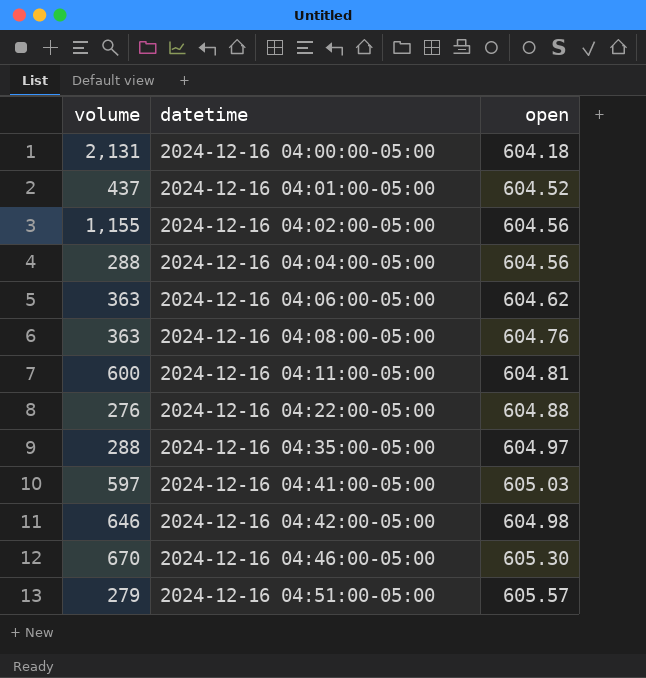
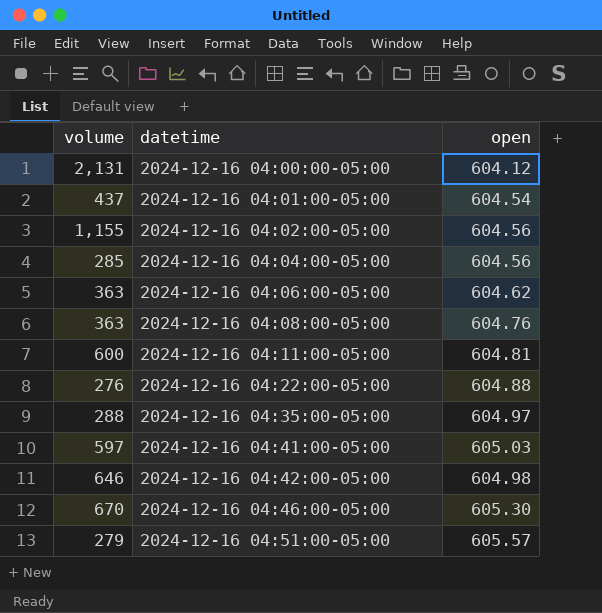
2024-12-16 04:00:00-05:00 | open: 604.18 -> 604.12
2024-12-16 04:01:00-05:00 | open: 604.52 -> 604.54
2024-12-16 04:04:00-05:00 | volume: 288 -> 285

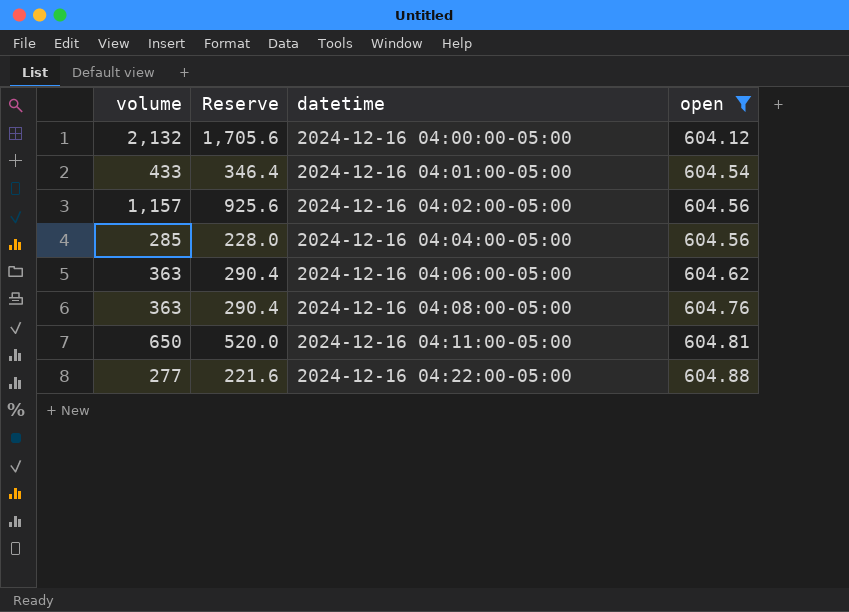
filter: none -> open <= 604.88
column Reserve | formula: none -> [volume] * 0.8
2024-12-16 04:00:00-05:00 | volume: 2,131 -> 2,132
2024-12-16 04:01:00-05:00 | volume: 437 -> 433
2024-12-16 04:02:00-05:00 | volume: 1,155 -> 1,157
2024-12-16 04:11:00-05:00 | volume: 600 -> 650
2024-12-16 04:22:00-05:00 | volume: 276 -> 277

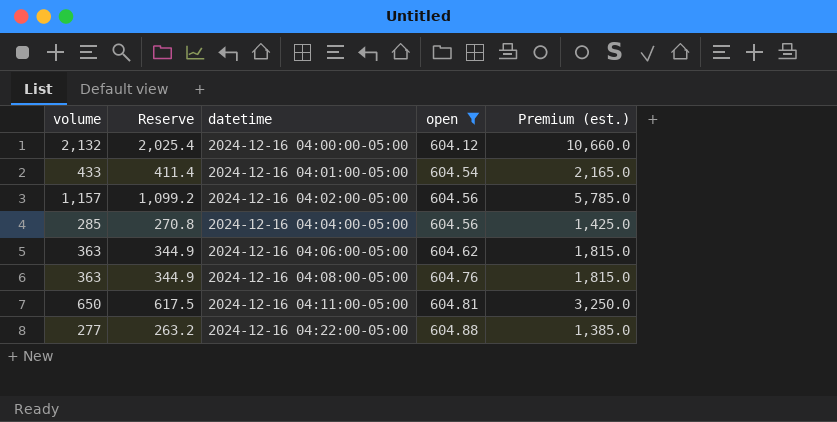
column Reserve | formula: [volume] * 0.8 -> [volume] * 0.95
column Premium (est.) | formula: none -> [volume] * 5

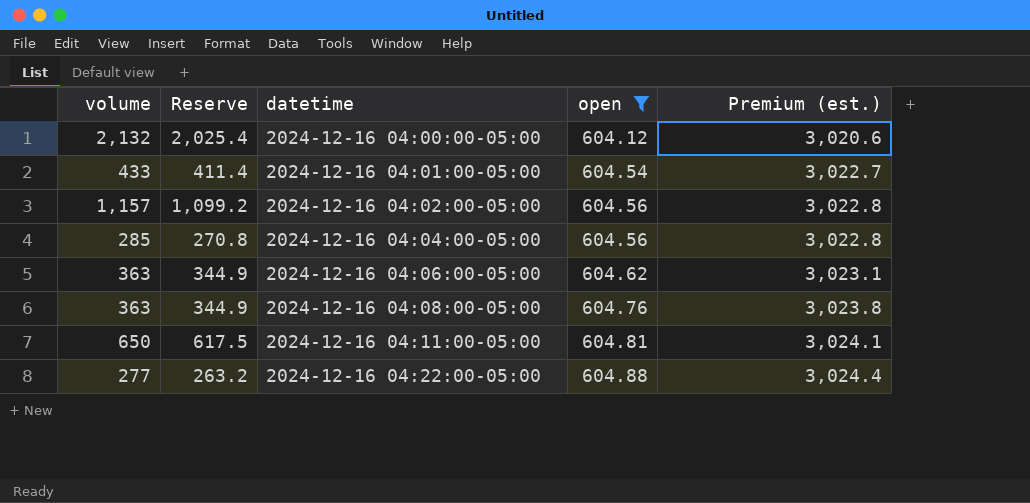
column Premium (est.) | formula: [volume] * 5 -> [open] * 5

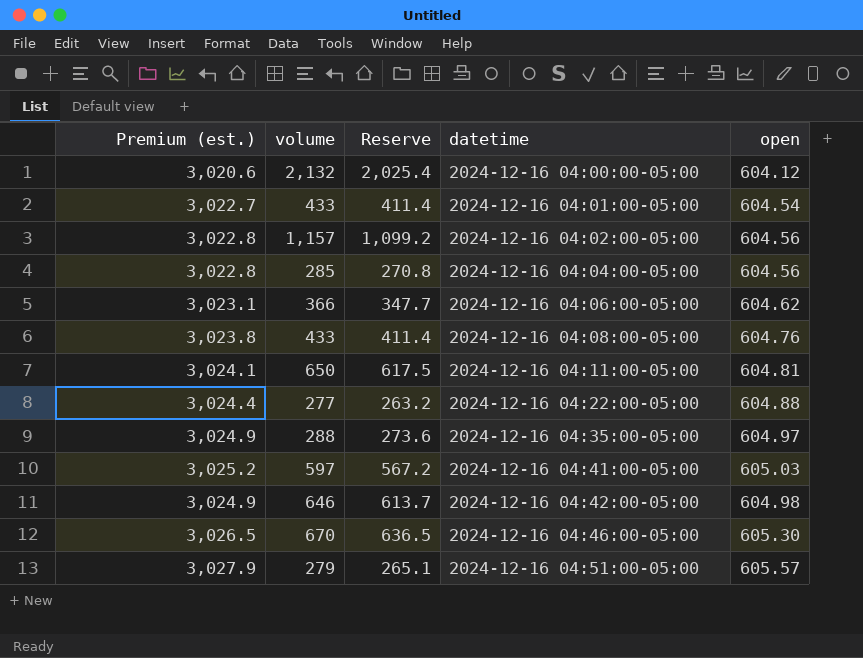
filter: open <= 604.88 -> none
column Premium (est.) | position: 5 -> 1
2024-12-16 04:06:00-05:00 | volume: 363 -> 366
2024-12-16 04:06:00-05:00 | Reserve: 344.9 -> 347.7
2024-12-16 04:08:00-05:00 | volume: 363 -> 433
2024-12-16 04:08:00-05:00 | Reserve: 344.9 -> 411.4

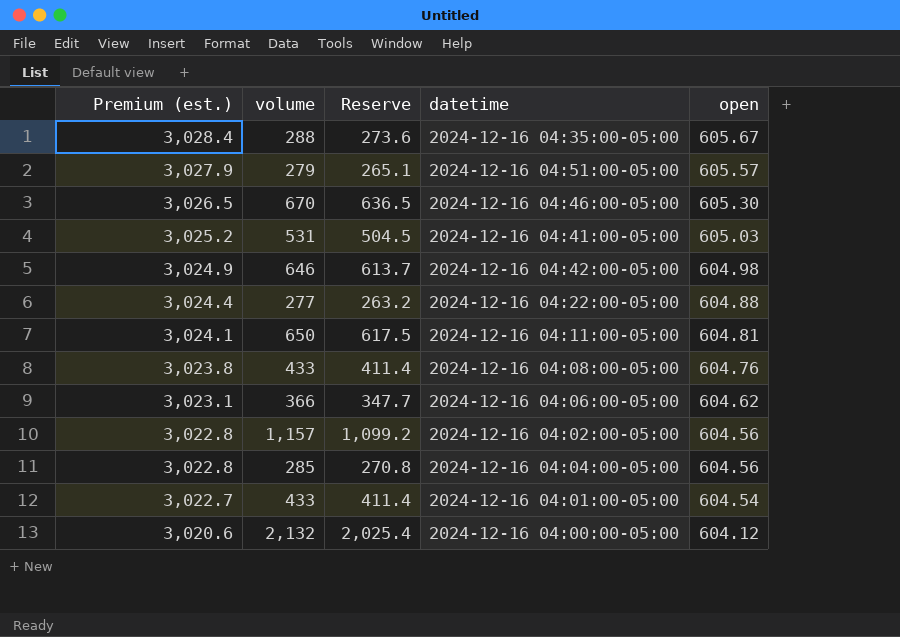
row order: datetime ascending -> Premium (est.) descending
2024-12-16 04:35:00-05:00 | Premium (est.): 3,024.9 -> 3,028.4
2024-12-16 04:35:00-05:00 | open: 604.97 -> 605.67
2024-12-16 04:41:00-05:00 | volume: 597 -> 531
2024-12-16 04:41:00-05:00 | Reserve: 567.2 -> 504.5

